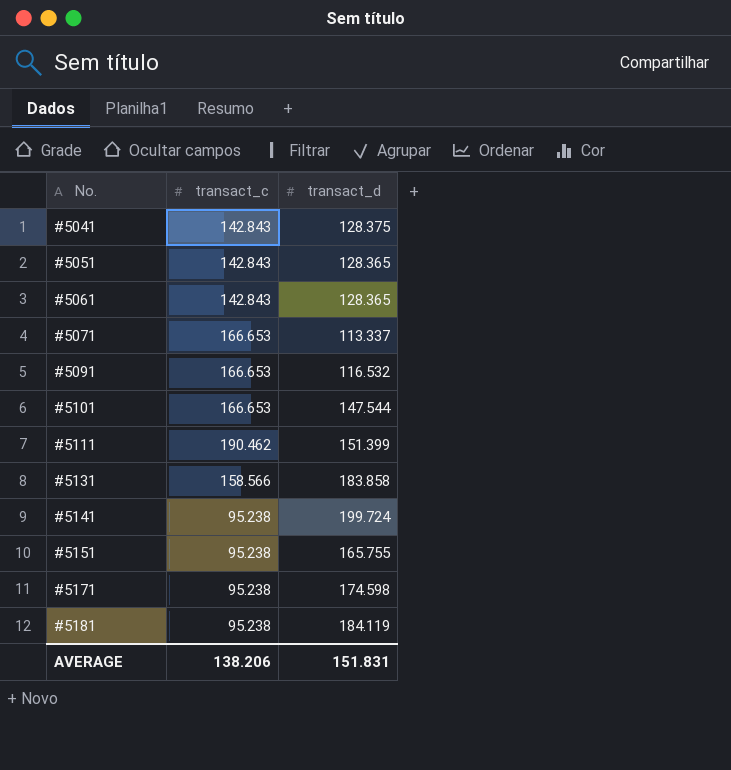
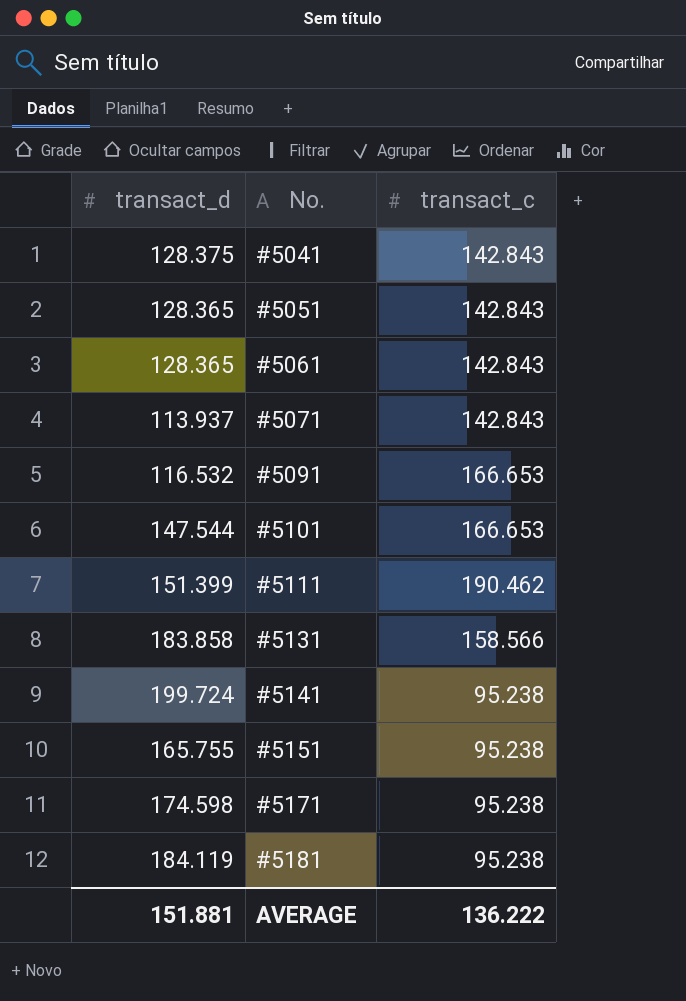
column transact_d | position: 3 -> 1
#5071 | transact_d: 113.337 -> 113.937
#5071 | transact_c: 166.653 -> 142.843
AVERAGE | transact_d: 151.831 -> 151.881
AVERAGE | transact_c: 138.206 -> 136.222

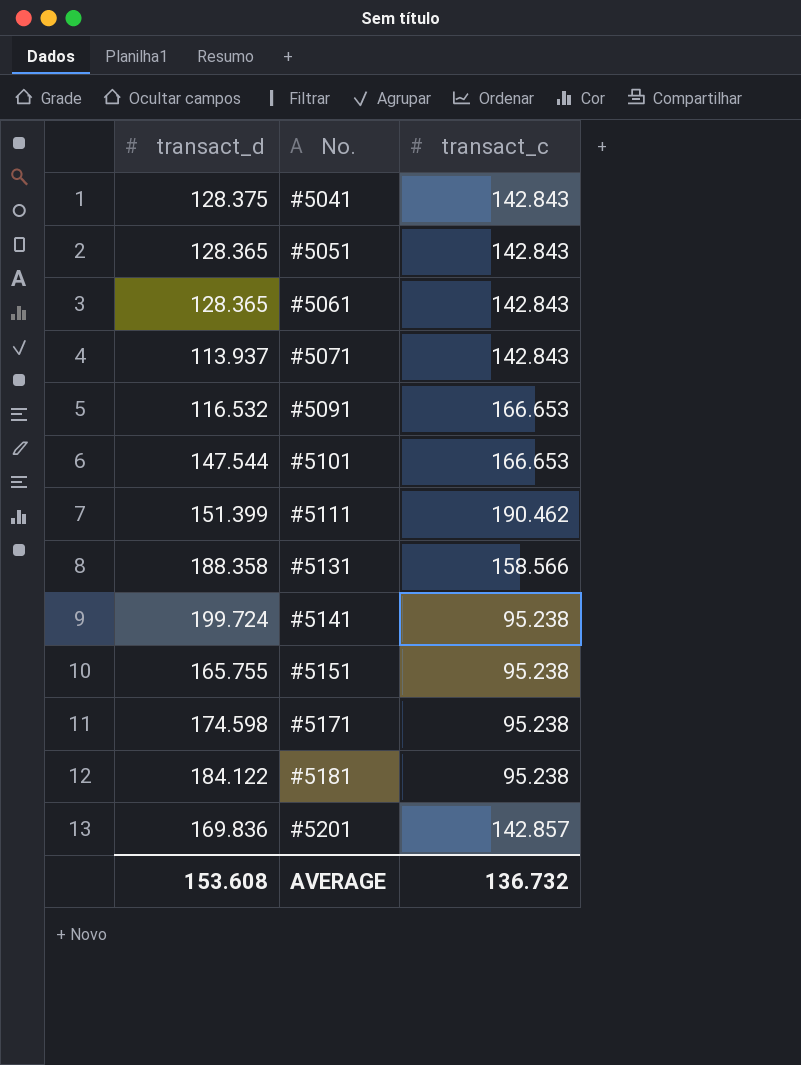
#5131 | transact_d: 183.858 -> 188.358
#5181 | transact_d: 184.119 -> 184.122
row #5201: none -> 169.836 | 142.857
AVERAGE | transact_d: 151.881 -> 153.608
AVERAGE | transact_c: 136.222 -> 136.732

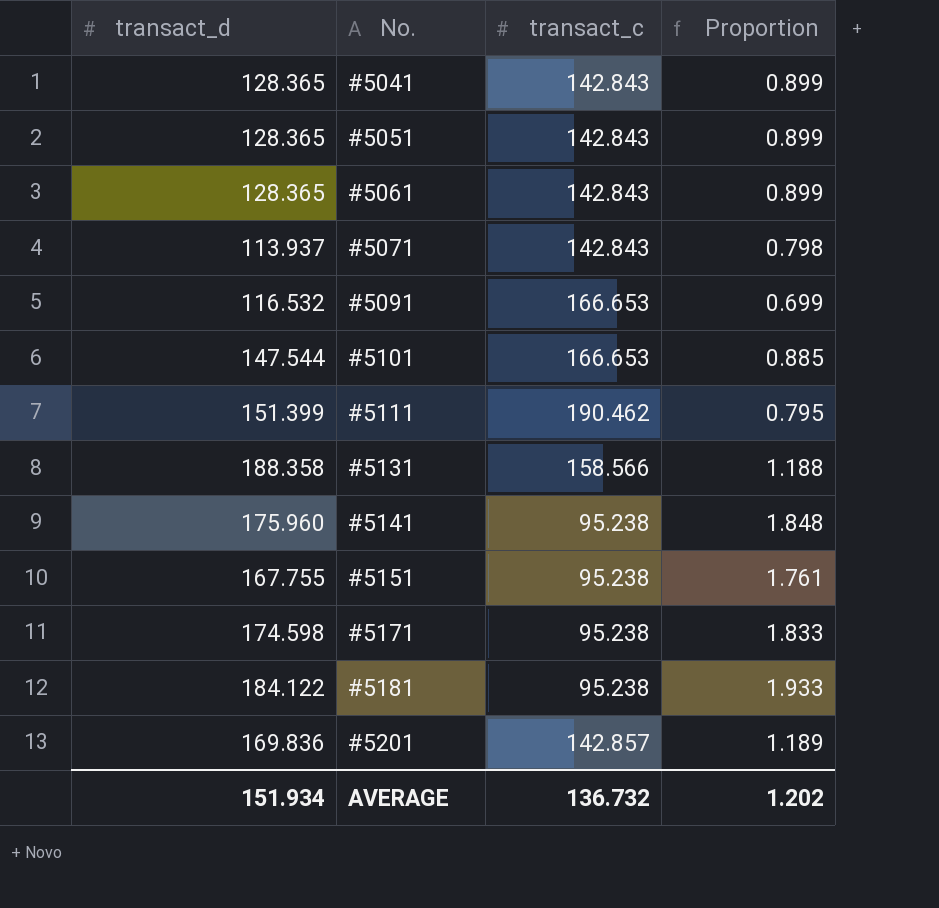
column Proportion | formula: none -> [transact_d] / [transact_c]
#5041 | transact_d: 128.375 -> 128.365
#5141 | transact_d: 199.724 -> 175.960
#5151 | transact_d: 165.755 -> 167.755
AVERAGE | transact_d: 153.608 -> 151.934

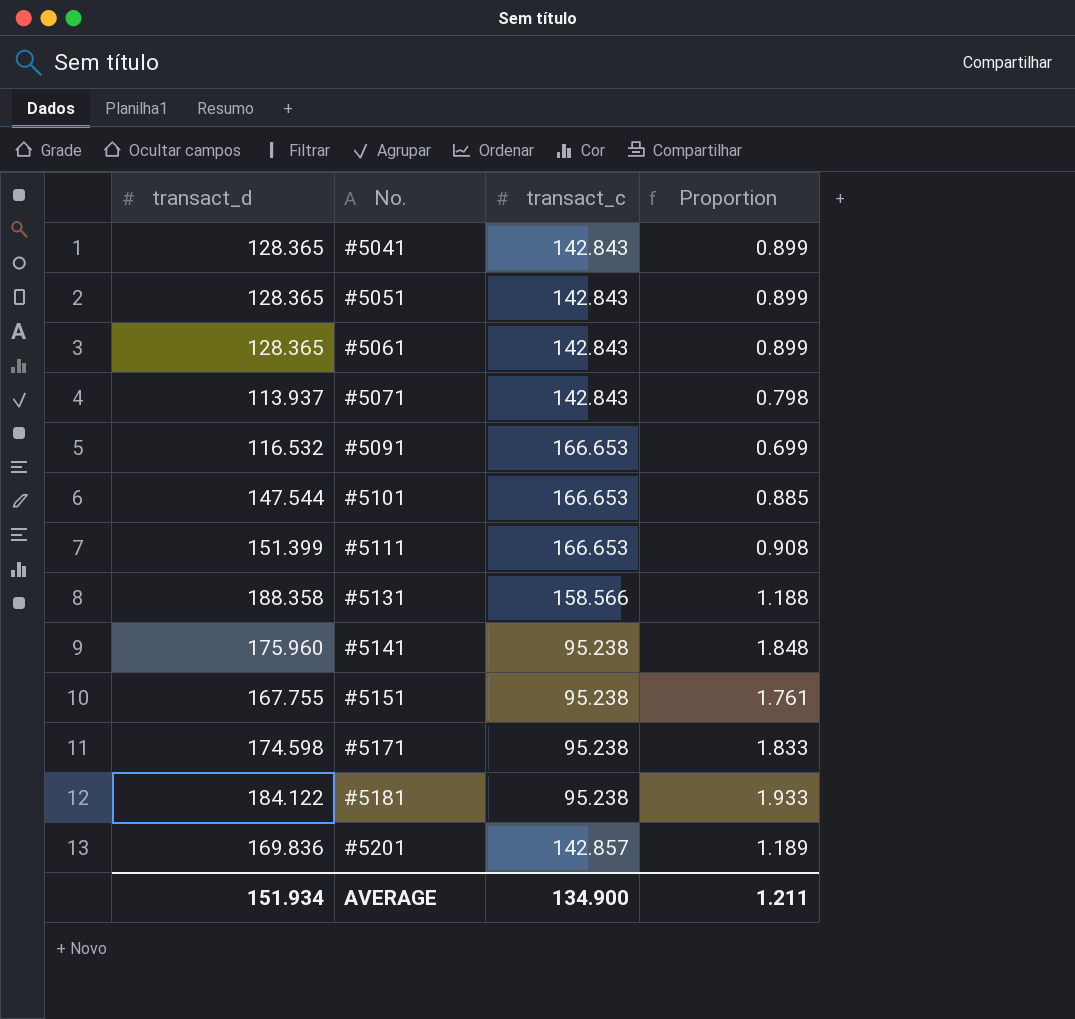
#5111 | transact_c: 190.462 -> 166.653
#5111 | Proportion: 0.795 -> 0.908
AVERAGE | transact_c: 136.732 -> 134.900
AVERAGE | Proportion: 1.202 -> 1.211

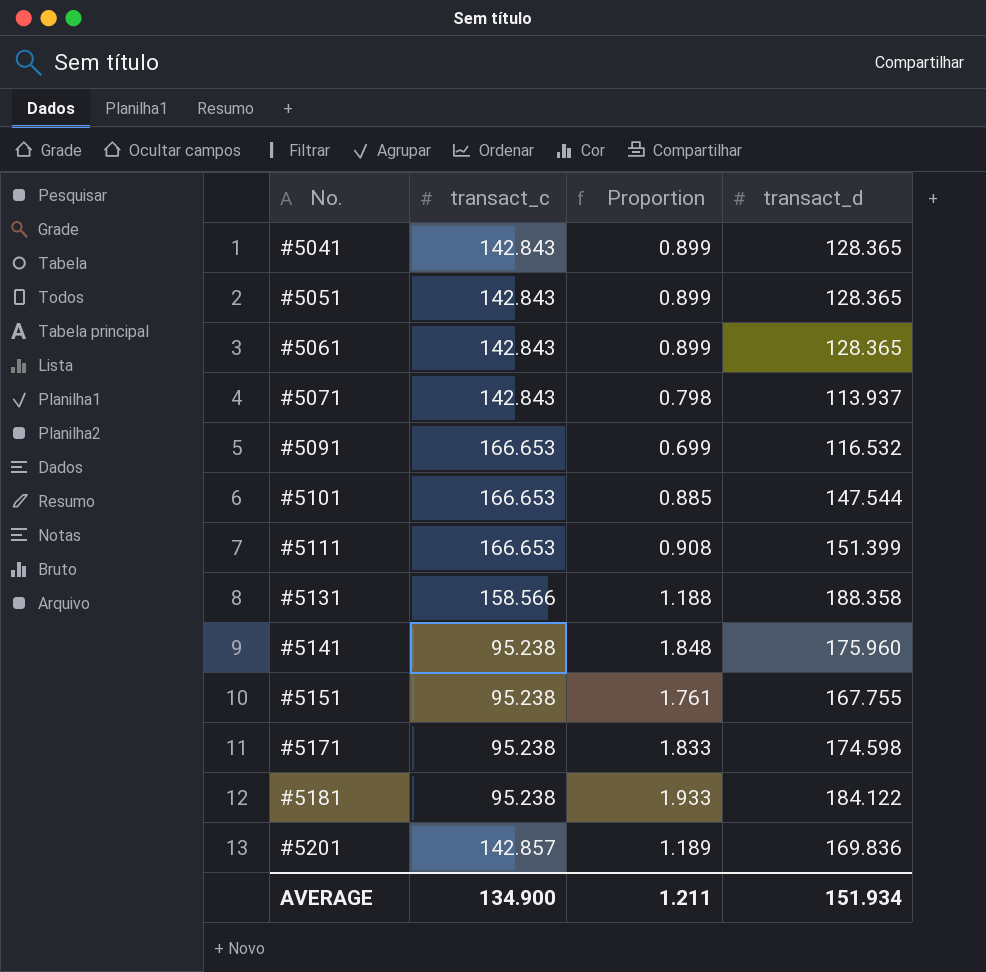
column transact_d | position: 1 -> 4

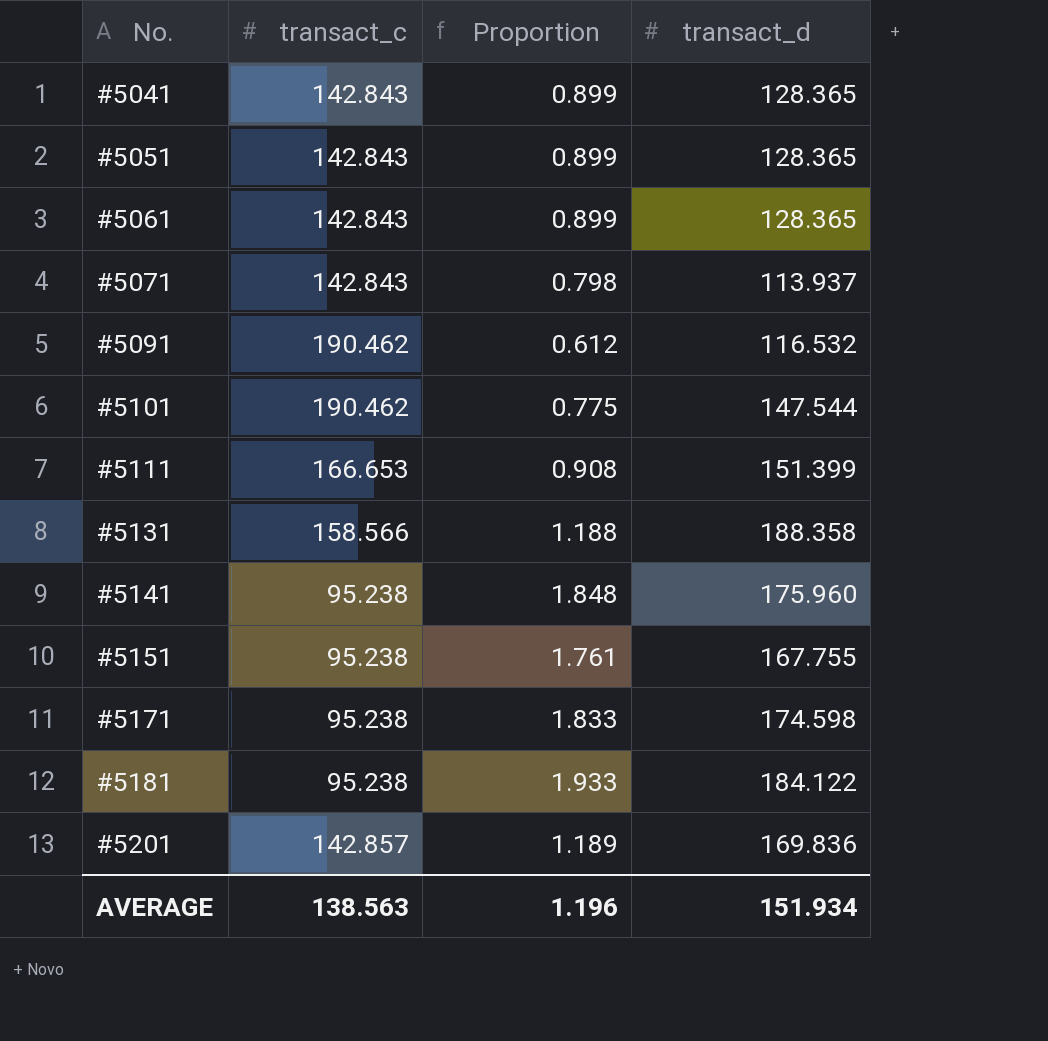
#5091 | transact_c: 166.653 -> 190.462
#5091 | Proportion: 0.699 -> 0.612
#5101 | transact_c: 166.653 -> 190.462
#5101 | Proportion: 0.885 -> 0.775
AVERAGE | transact_c: 134.900 -> 138.563
AVERAGE | Proportion: 1.211 -> 1.196

